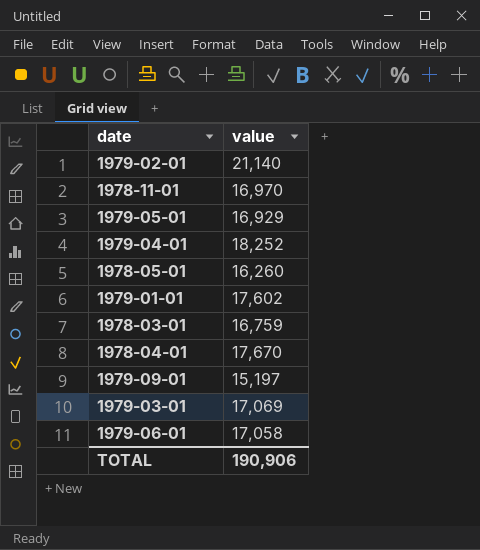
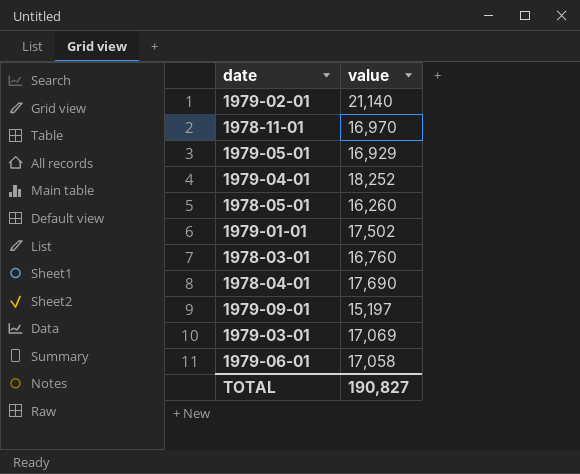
1979-01-01 | value: 17,602 -> 17,502
1978-03-01 | value: 16,759 -> 16,760
1978-04-01 | value: 17,670 -> 17,690
TOTAL | value: 190,906 -> 190,827

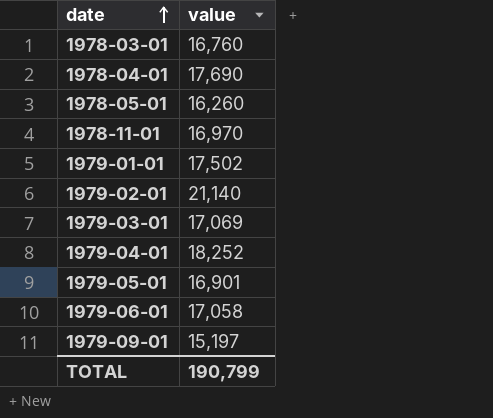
row order: none -> date ascending
1979-05-01 | value: 16,929 -> 16,901
TOTAL | value: 190,827 -> 190,799

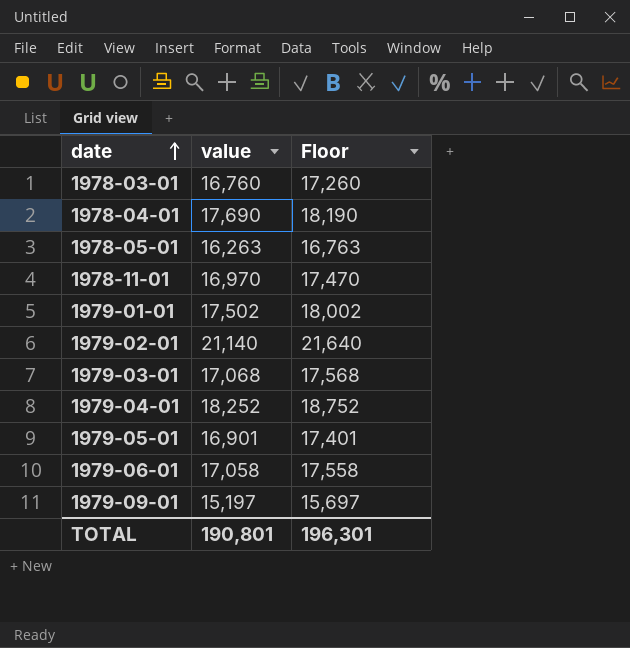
column Floor | formula: none -> [value] + 500
1978-05-01 | value: 16,260 -> 16,263
1979-03-01 | value: 17,069 -> 17,068
TOTAL | value: 190,799 -> 190,801

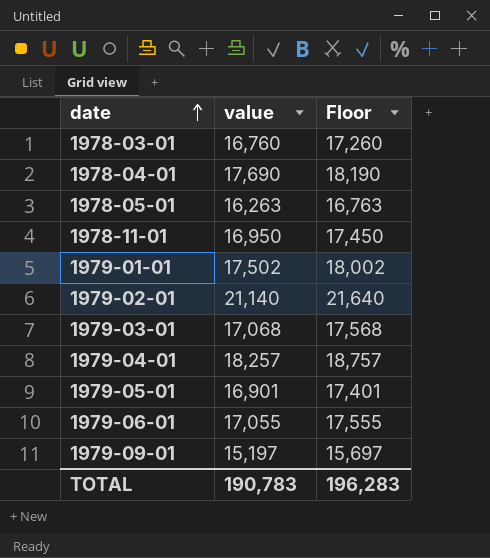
1978-11-01 | value: 16,970 -> 16,950
1978-11-01 | Floor: 17,470 -> 17,450
1979-04-01 | value: 18,252 -> 18,257
1979-04-01 | Floor: 18,752 -> 18,757
1979-06-01 | value: 17,058 -> 17,055
1979-06-01 | Floor: 17,558 -> 17,555
TOTAL | value: 190,801 -> 190,783
TOTAL | Floor: 196,301 -> 196,283

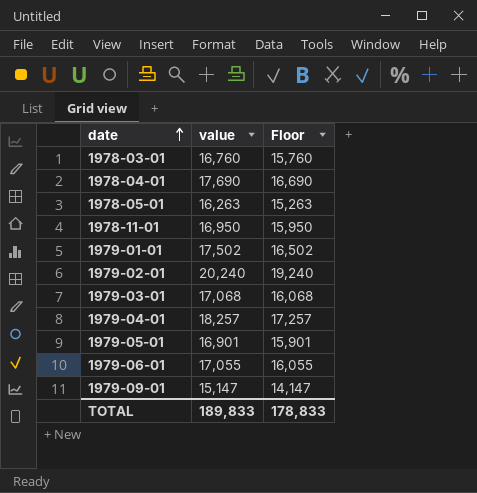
column Floor | formula: [value] + 500 -> [value] - 1000
1979-02-01 | value: 21,140 -> 20,240
1979-09-01 | value: 15,197 -> 15,147
TOTAL | value: 190,783 -> 189,833
TOTAL | Floor: 196,283 -> 178,833

